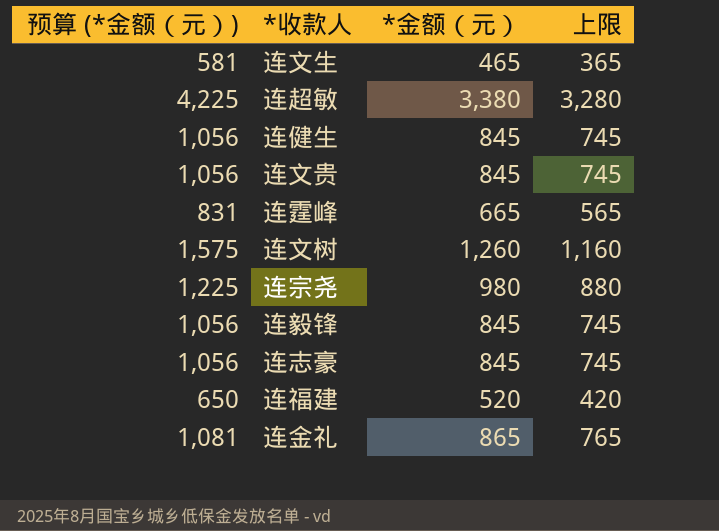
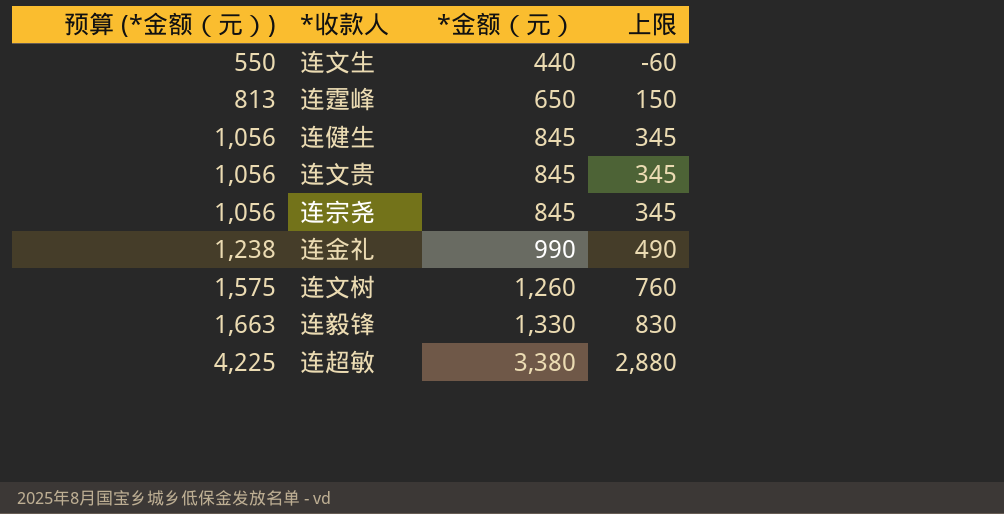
row order: none -> 预算 (*金额（元）) ascending
column 上限 | formula: [*金额（元）] - 100 -> [*金额（元）] - 500
row 连志豪: 1,056 | 845 | 745 -> none
row 连福建: 650 | 520 | 420 -> none
连文生 | 预算 (*金额（元）): 581 -> 550
连文生 | *金额（元）: 465 -> 440
连霆峰 | 预算 (*金额（元）): 831 -> 813
连霆峰 | *金额（元）: 665 -> 650
连宗尧 | 预算 (*金额（元）): 1,225 -> 1,056
连宗尧 | *金额（元）: 980 -> 845
连金礼 | 预算 (*金额（元）): 1,081 -> 1,238
连金礼 | *金额（元）: 865 -> 990
连毅锋 | 预算 (*金额（元）): 1,056 -> 1,663
连毅锋 | *金额（元）: 845 -> 1,330

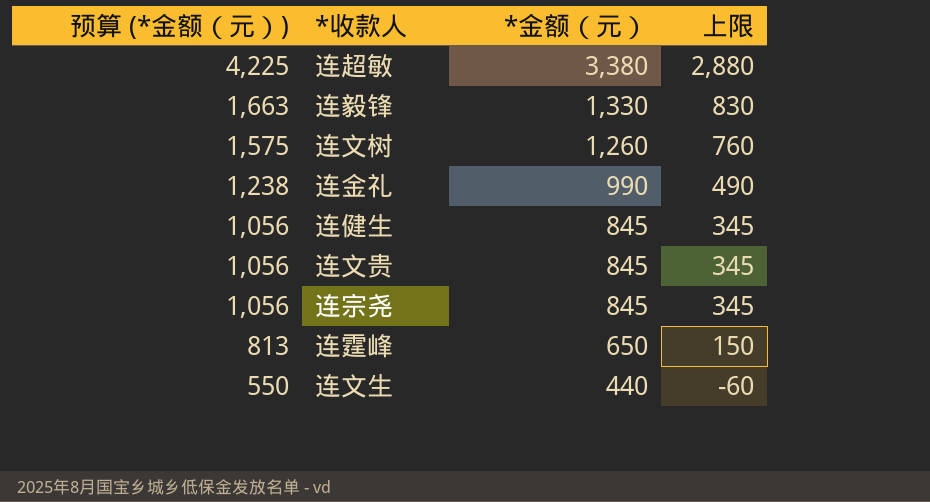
row order: 预算 (*金额（元）) ascending -> 预算 (*金额（元）) descending

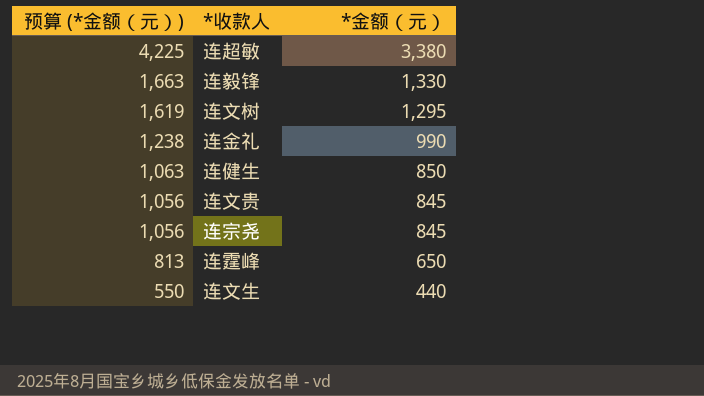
column 上限 | formula: [*金额（元）] - 500 -> none
连文树 | 预算 (*金额（元）): 1,575 -> 1,619
连文树 | *金额（元）: 1,260 -> 1,295
连健生 | 预算 (*金额（元）): 1,056 -> 1,063
连健生 | *金额（元）: 845 -> 850

